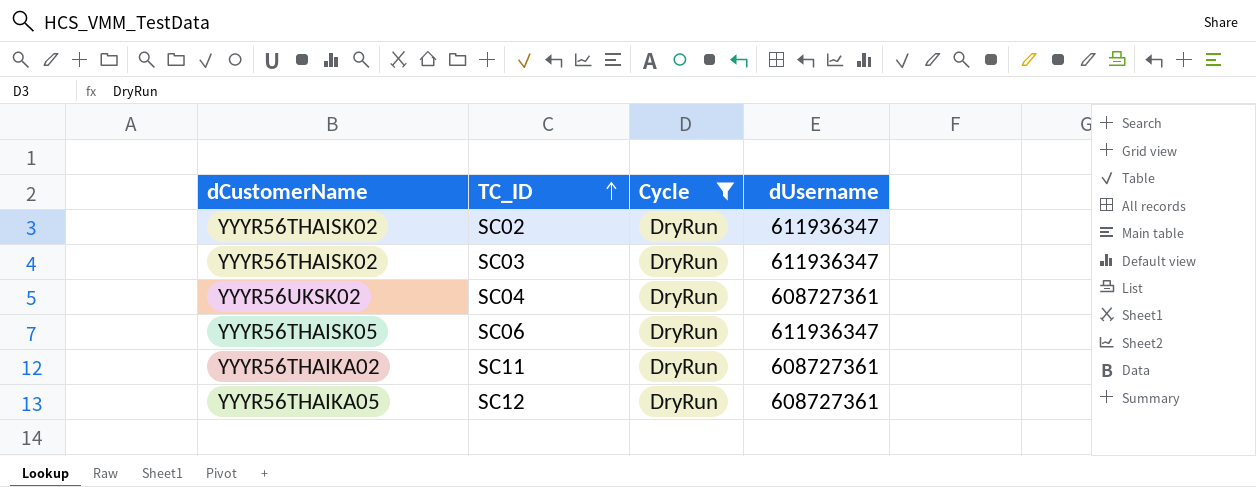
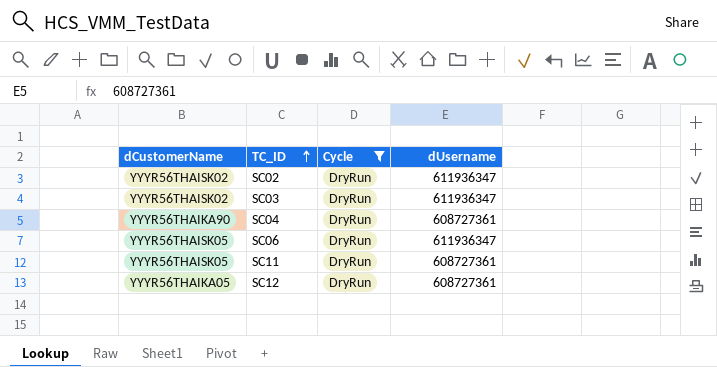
SC04 | dCustomerName: YYYR56UKSK02 -> YYYR56THAIKA90
SC11 | dCustomerName: YYYR56THAIKA02 -> YYYR56THAISK05

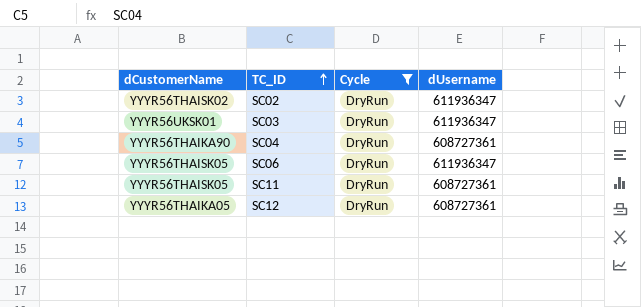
SC03 | dCustomerName: YYYR56THAISK02 -> YYYR56UKSK01

